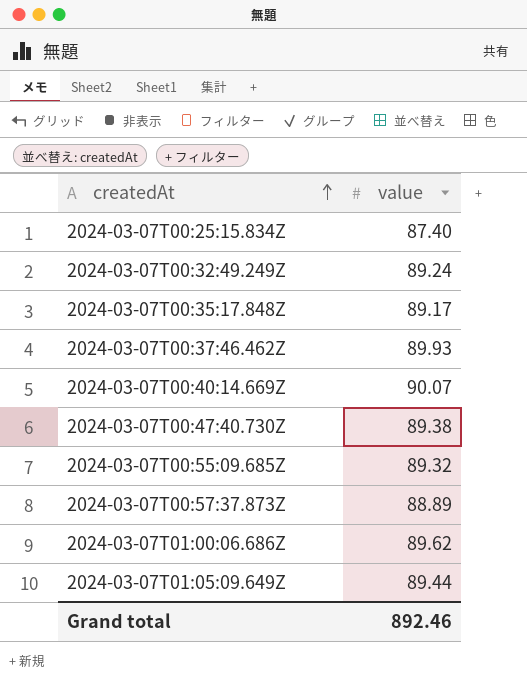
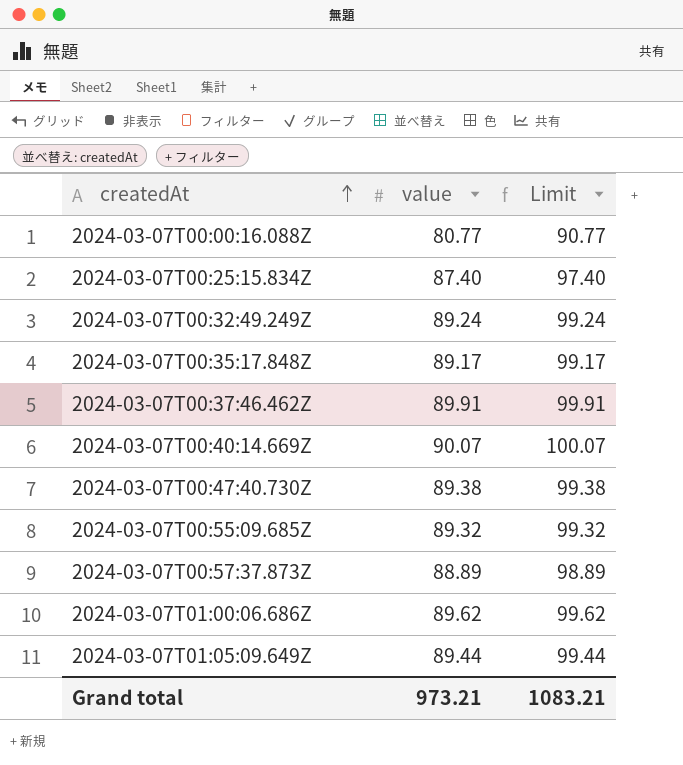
column Limit | formula: none -> [value] + 10
row 2024-03-07T00:00:16.088Z: none -> 80.77 | 90.77
2024-03-07T00:37:46.462Z | value: 89.93 -> 89.91
Grand total | value: 892.46 -> 973.21

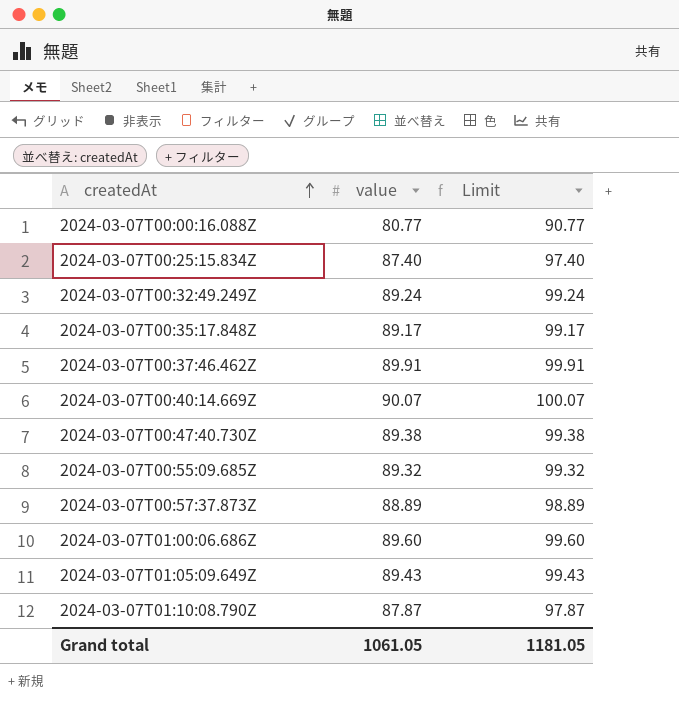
2024-03-07T01:00:06.686Z | value: 89.62 -> 89.60
2024-03-07T01:00:06.686Z | Limit: 99.62 -> 99.60
2024-03-07T01:05:09.649Z | value: 89.44 -> 89.43
2024-03-07T01:05:09.649Z | Limit: 99.44 -> 99.43
row 2024-03-07T01:10:08.790Z: none -> 87.87 | 97.87
Grand total | value: 973.21 -> 1061.05
Grand total | Limit: 1083.21 -> 1181.05

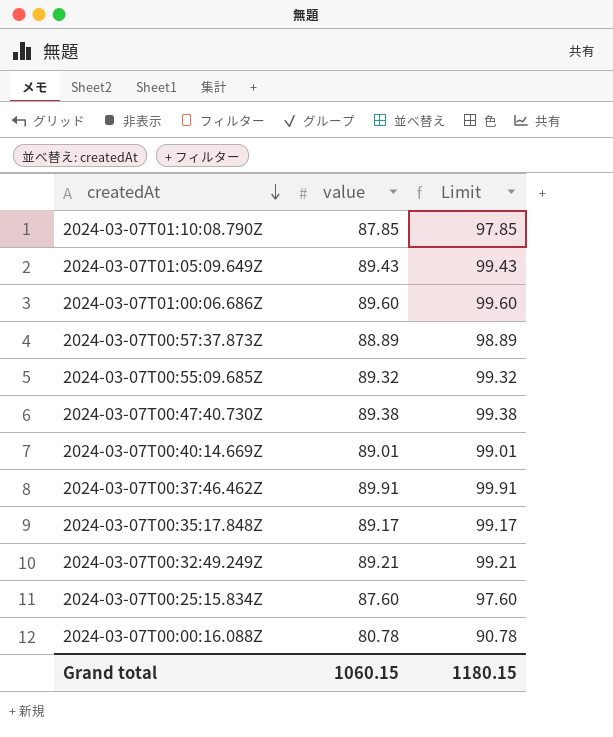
row order: createdAt ascending -> createdAt descending
2024-03-07T01:10:08.790Z | value: 87.87 -> 87.85
2024-03-07T01:10:08.790Z | Limit: 97.87 -> 97.85
2024-03-07T00:40:14.669Z | value: 90.07 -> 89.01
2024-03-07T00:40:14.669Z | Limit: 100.07 -> 99.01
2024-03-07T00:32:49.249Z | value: 89.24 -> 89.21
2024-03-07T00:32:49.249Z | Limit: 99.24 -> 99.21
2024-03-07T00:25:15.834Z | value: 87.40 -> 87.60
2024-03-07T00:25:15.834Z | Limit: 97.40 -> 97.60
2024-03-07T00:00:16.088Z | value: 80.77 -> 80.78
2024-03-07T00:00:16.088Z | Limit: 90.77 -> 90.78
Grand total | value: 1061.05 -> 1060.15
Grand total | Limit: 1181.05 -> 1180.15

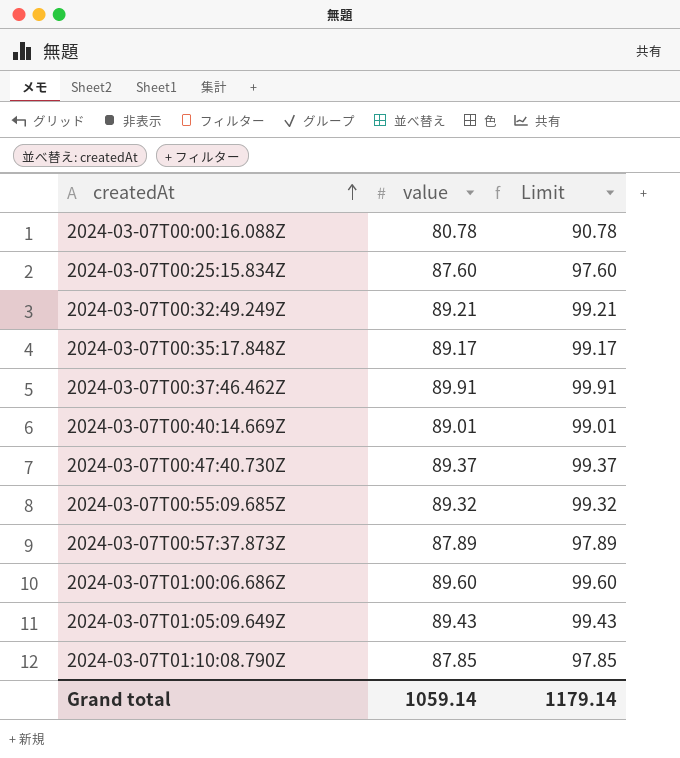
row order: createdAt descending -> createdAt ascending
2024-03-07T00:47:40.730Z | value: 89.38 -> 89.37
2024-03-07T00:47:40.730Z | Limit: 99.38 -> 99.37
2024-03-07T00:57:37.873Z | value: 88.89 -> 87.89
2024-03-07T00:57:37.873Z | Limit: 98.89 -> 97.89
Grand total | value: 1060.15 -> 1059.14
Grand total | Limit: 1180.15 -> 1179.14

